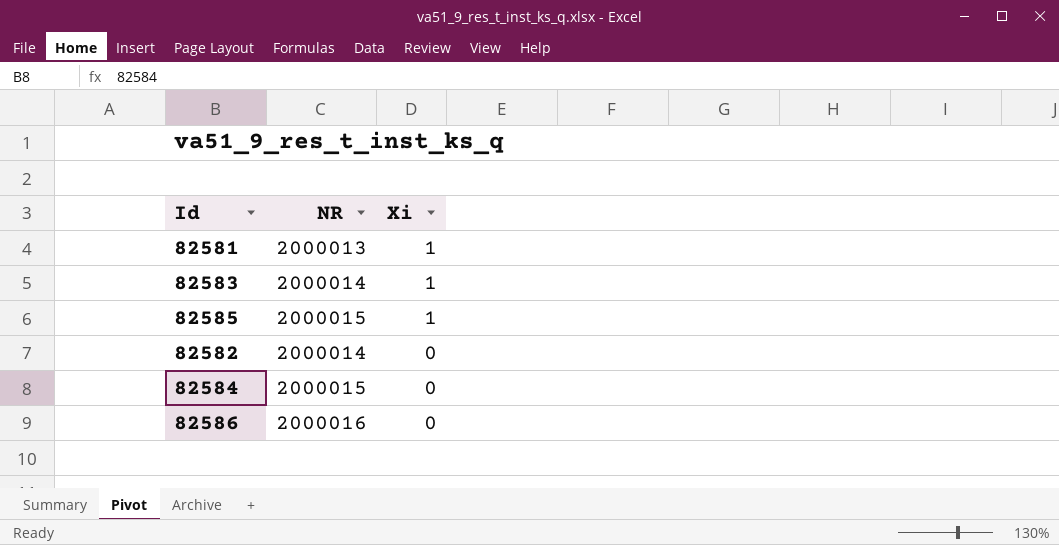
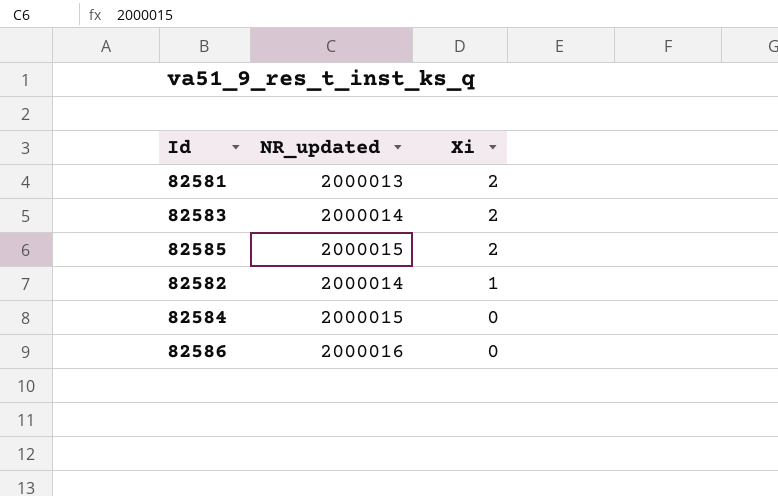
column name: NR -> NR_updated
82581 | Xi: 1 -> 2
82583 | Xi: 1 -> 2
82585 | Xi: 1 -> 2
82582 | Xi: 0 -> 1

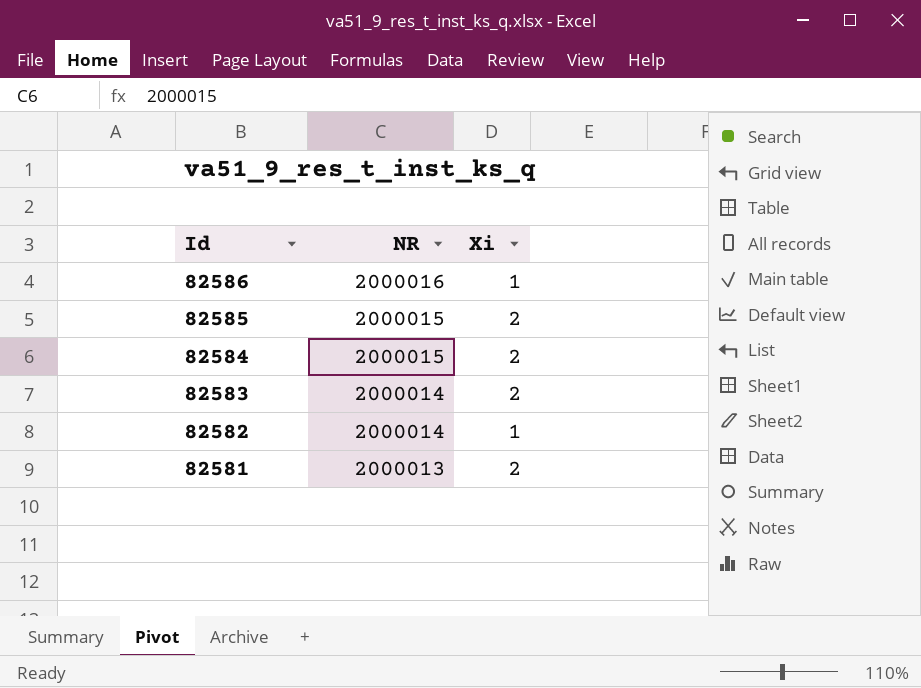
row order: Xi descending -> Id descending
column name: NR_updated -> NR
82586 | Xi: 0 -> 1
82584 | Xi: 0 -> 2

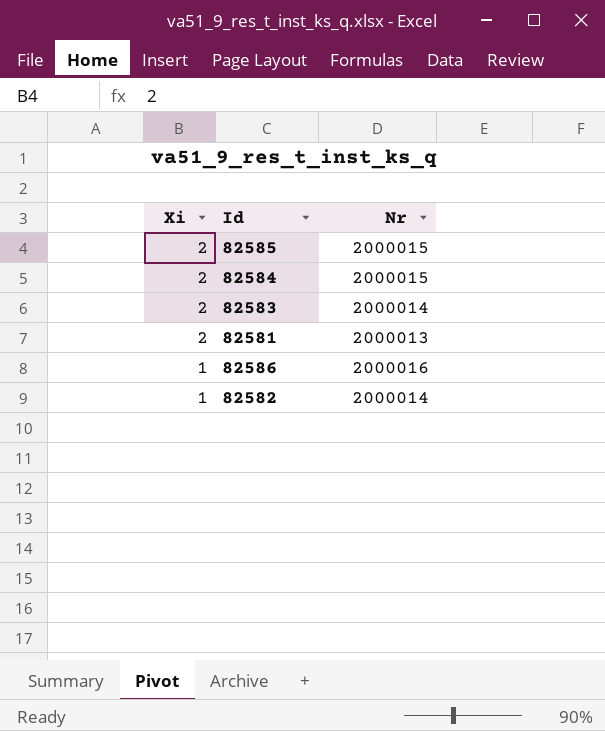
row order: Id descending -> Xi descending
column Xi | position: 3 -> 1
column name: NR -> Nr

